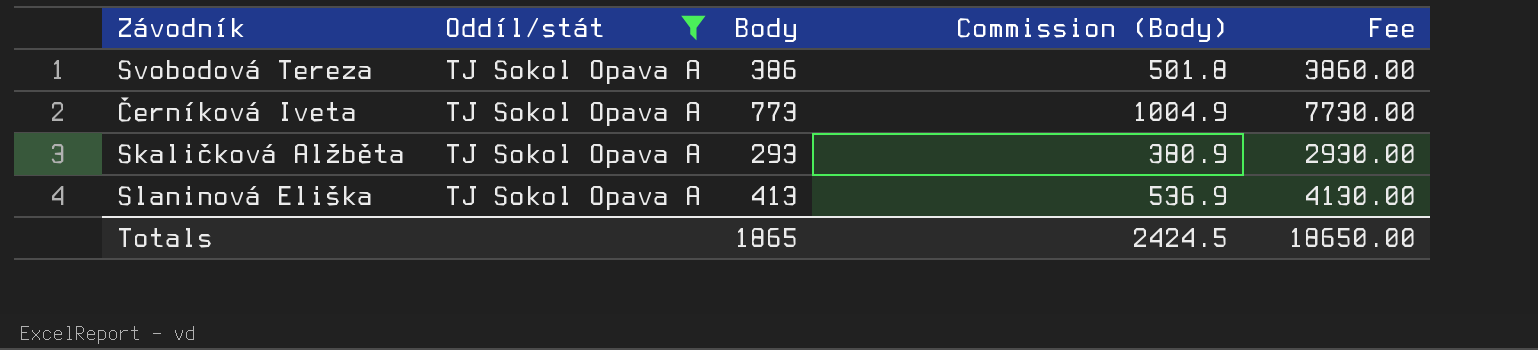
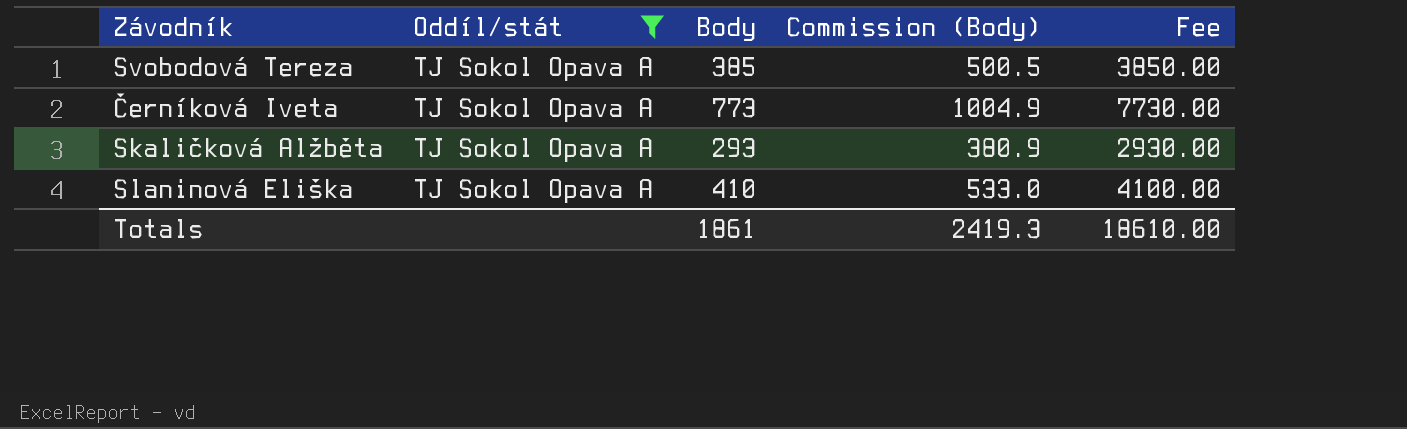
Svobodová Tereza | Body: 386 -> 385
Svobodová Tereza | Commission (Body): 501.8 -> 500.5
Svobodová Tereza | Fee: 3860.00 -> 3850.00
Slaninová Eliška | Body: 413 -> 410
Slaninová Eliška | Commission (Body): 536.9 -> 533.0
Slaninová Eliška | Fee: 4130.00 -> 4100.00
Totals | Body: 1865 -> 1861
Totals | Commission (Body): 2424.5 -> 2419.3
Totals | Fee: 18650.00 -> 18610.00

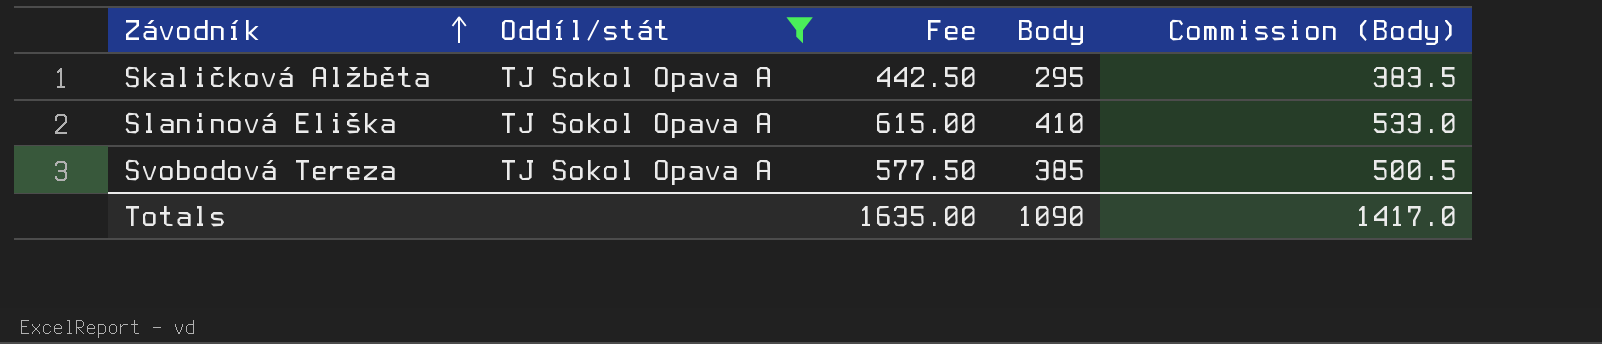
row order: none -> Závodník ascending
column Fee | formula: [Body] * 10 -> [Body] * 1.5
column Fee | position: 5 -> 3
row Černíková Iveta: TJ Sokol Opava A | 773 | 1004.9 | 7730.00 -> none
Skaličková Alžběta | Body: 293 -> 295
Skaličková Alžběta | Commission (Body): 380.9 -> 383.5
Totals | Fee: 18610.00 -> 1635.00
Totals | Body: 1861 -> 1090
Totals | Commission (Body): 2419.3 -> 1417.0

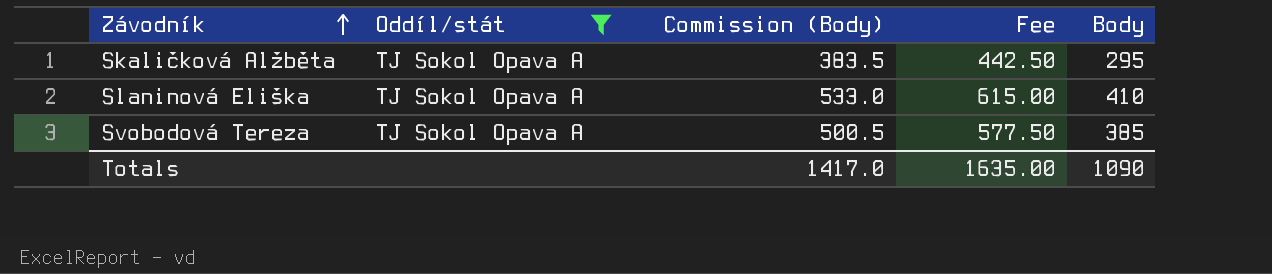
column Commission (Body) | position: 5 -> 3

